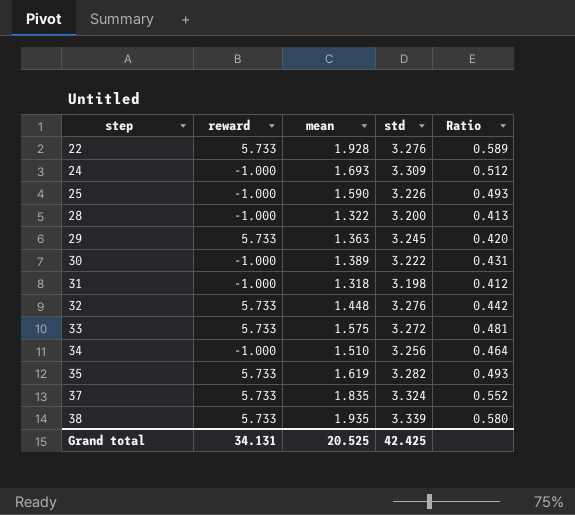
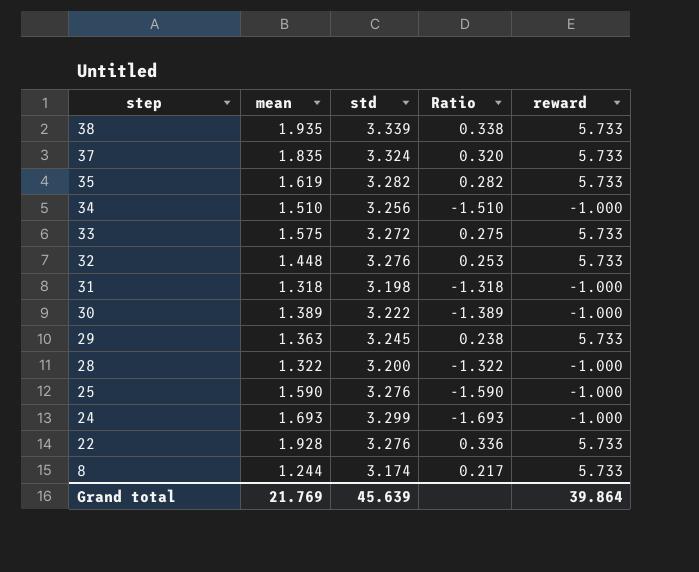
row order: step ascending -> step descending
column Ratio | formula: [mean] / [std] -> [mean] / [reward]
column reward | position: 2 -> 5
25 | std: 3.226 -> 3.276
24 | std: 3.309 -> 3.299
row 8: none -> 1.244 | 3.174 | 0.217 | 5.733
Grand total | mean: 20.525 -> 21.769
Grand total | std: 42.425 -> 45.639
Grand total | reward: 34.131 -> 39.864

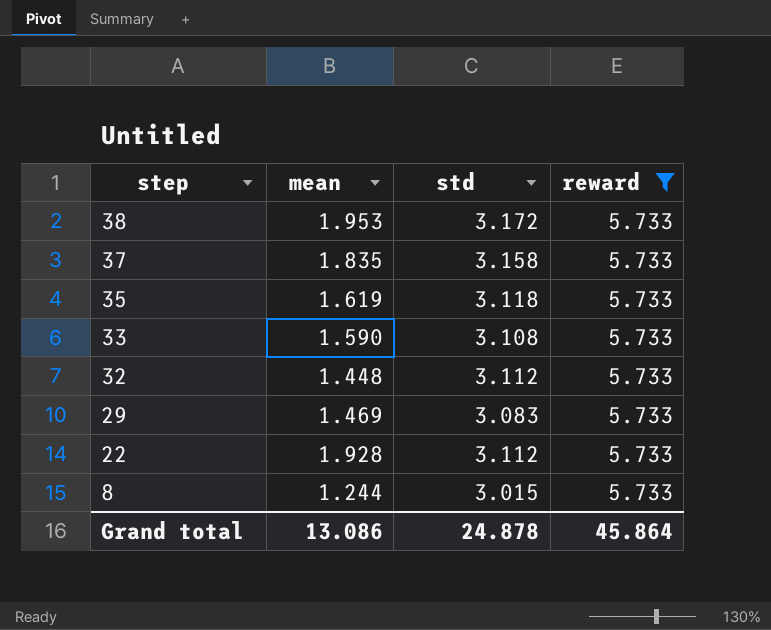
filter: none -> reward = 5.733
column Ratio | formula: [mean] / [reward] -> none
38 | mean: 1.935 -> 1.953
38 | std: 3.339 -> 3.172
37 | std: 3.324 -> 3.158
35 | std: 3.282 -> 3.118
33 | mean: 1.575 -> 1.590
33 | std: 3.272 -> 3.108
32 | std: 3.276 -> 3.112
29 | mean: 1.363 -> 1.469
29 | std: 3.245 -> 3.083
22 | std: 3.276 -> 3.112
8 | std: 3.174 -> 3.015
Grand total | mean: 21.769 -> 13.086
Grand total | std: 45.639 -> 24.878
Grand total | reward: 39.864 -> 45.864

